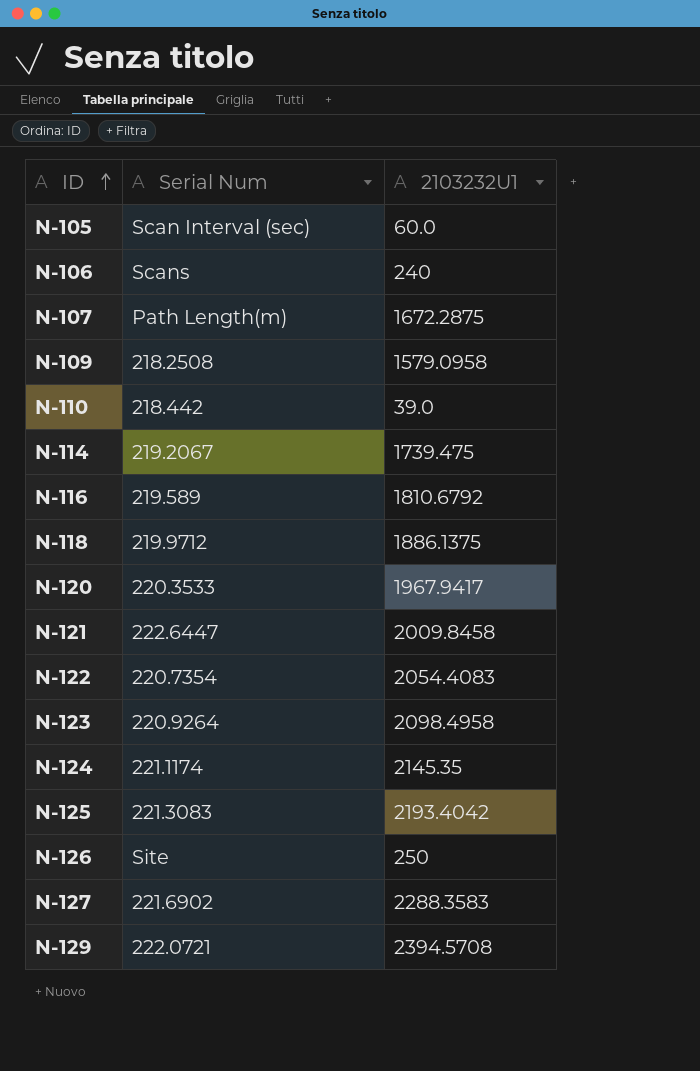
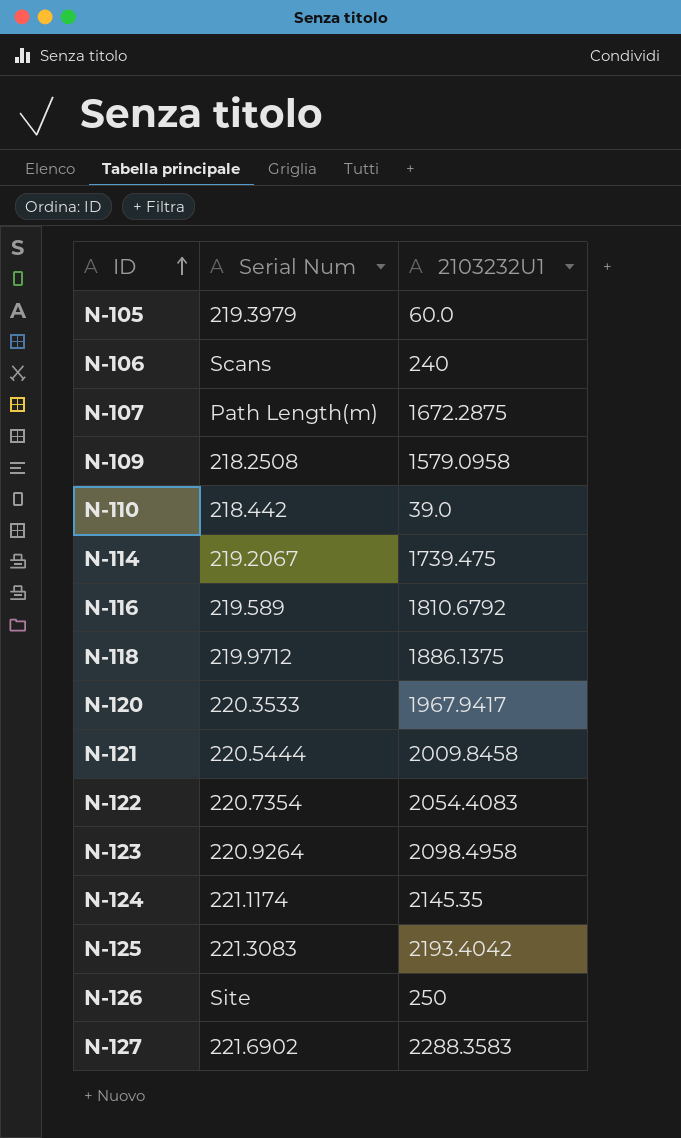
row N-129: 222.0721 | 2394.5708 -> none
N-105 | Serial Num: Scan Interval (sec) -> 219.3979
N-121 | Serial Num: 222.6447 -> 220.5444

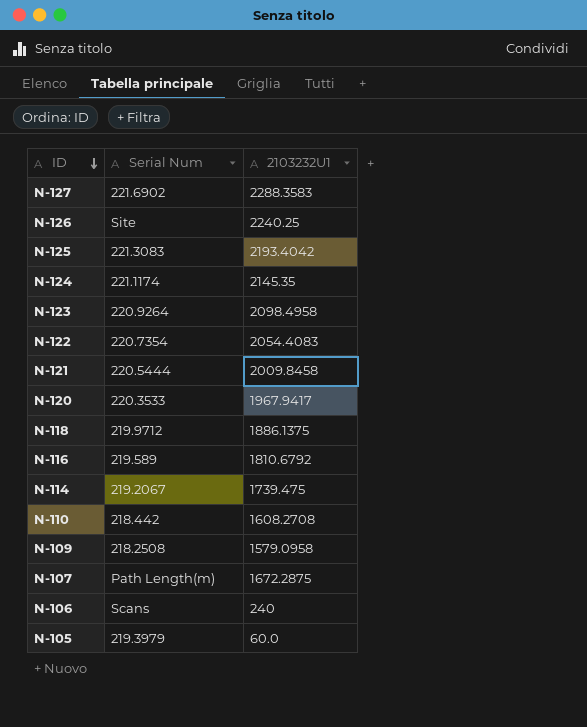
row order: ID ascending -> ID descending
N-126 | 2103232U1: 250 -> 2240.25
N-110 | 2103232U1: 39.0 -> 1608.2708

